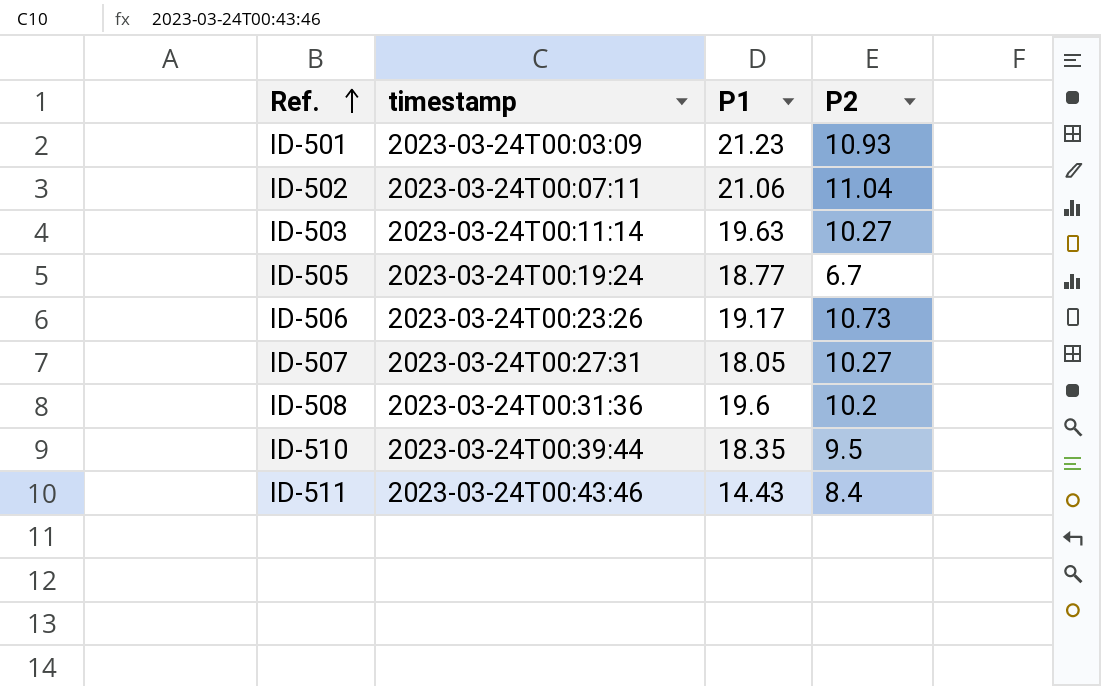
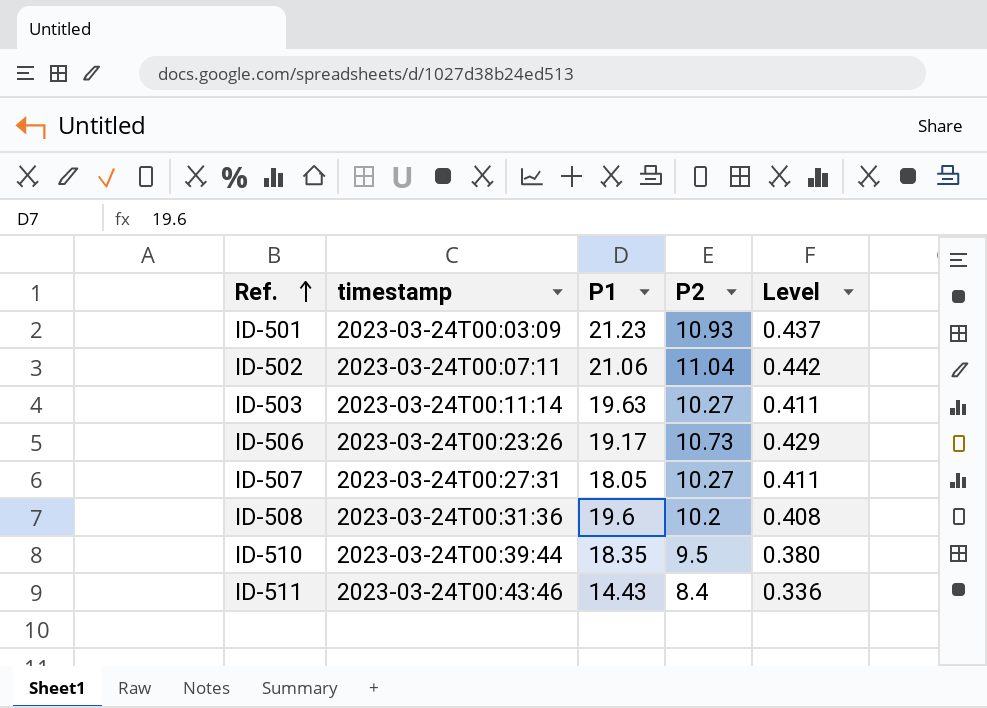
column Level | formula: none -> [P2] * 0.04
row ID-505: 2023-03-24T00:19:24 | 18.77 | 6.7 -> none

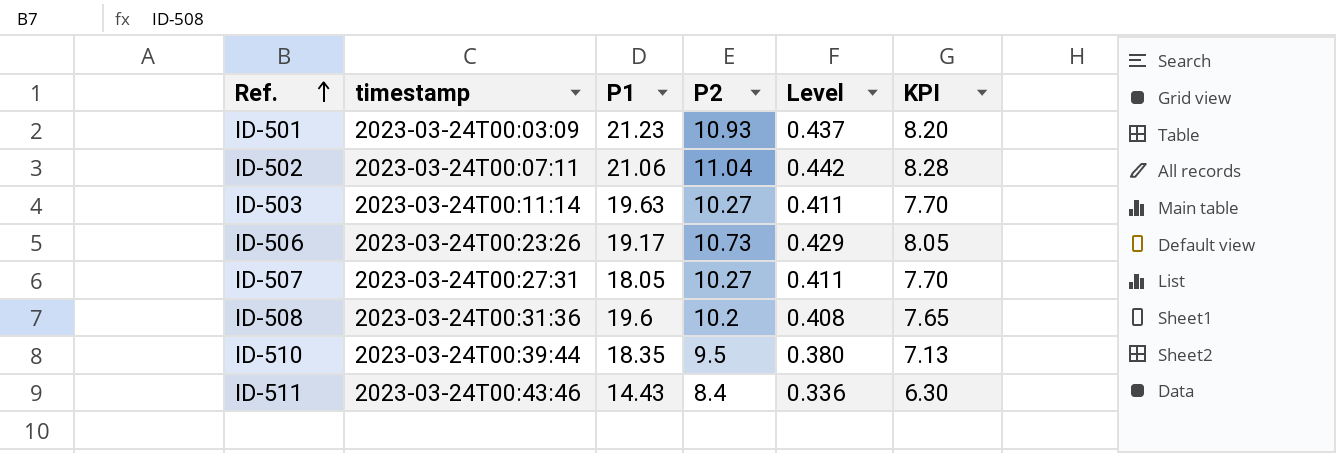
column KPI | formula: none -> [P2] * 0.75

